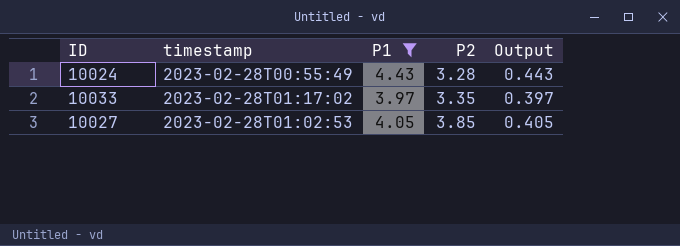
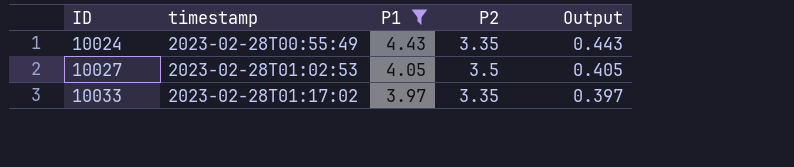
row order: P2 ascending -> ID ascending
10024 | P2: 3.28 -> 3.35
10027 | P2: 3.85 -> 3.5

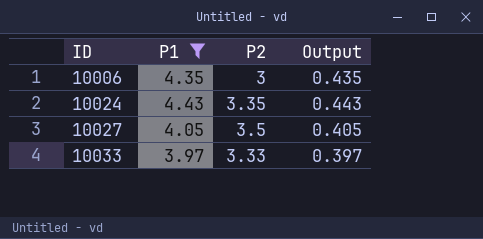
column timestamp | position: 2 -> none
row 10006: none -> 4.35 | 3 | 0.435
10033 | P2: 3.35 -> 3.33

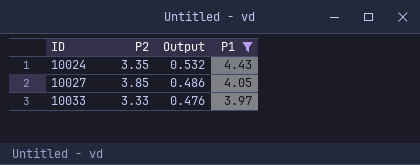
column Output | formula: [P1] * 0.1 -> [P1] * 0.12
column P1 | position: 2 -> 4
row 10006: 4.35 | 3 | 0.435 -> none
10027 | P2: 3.5 -> 3.85

